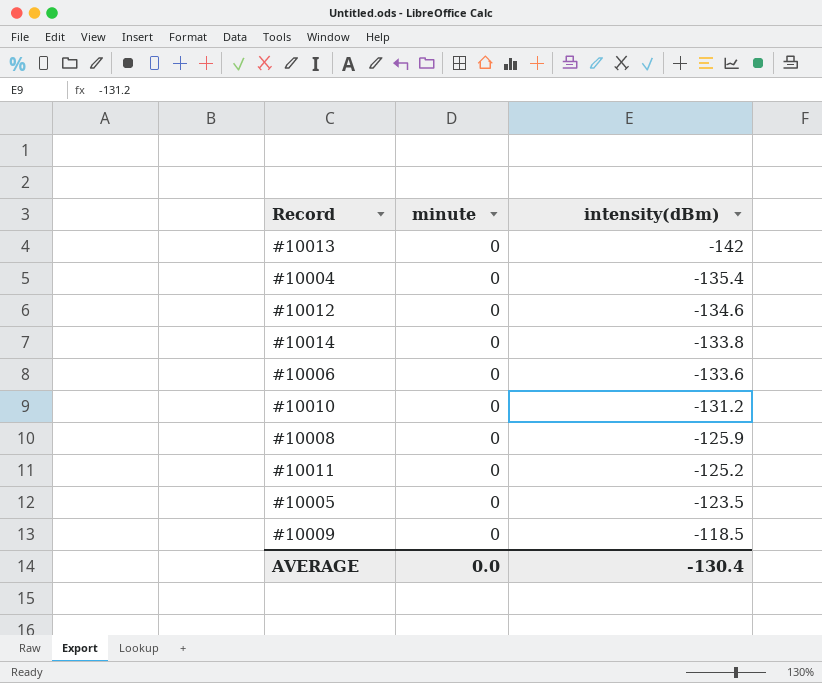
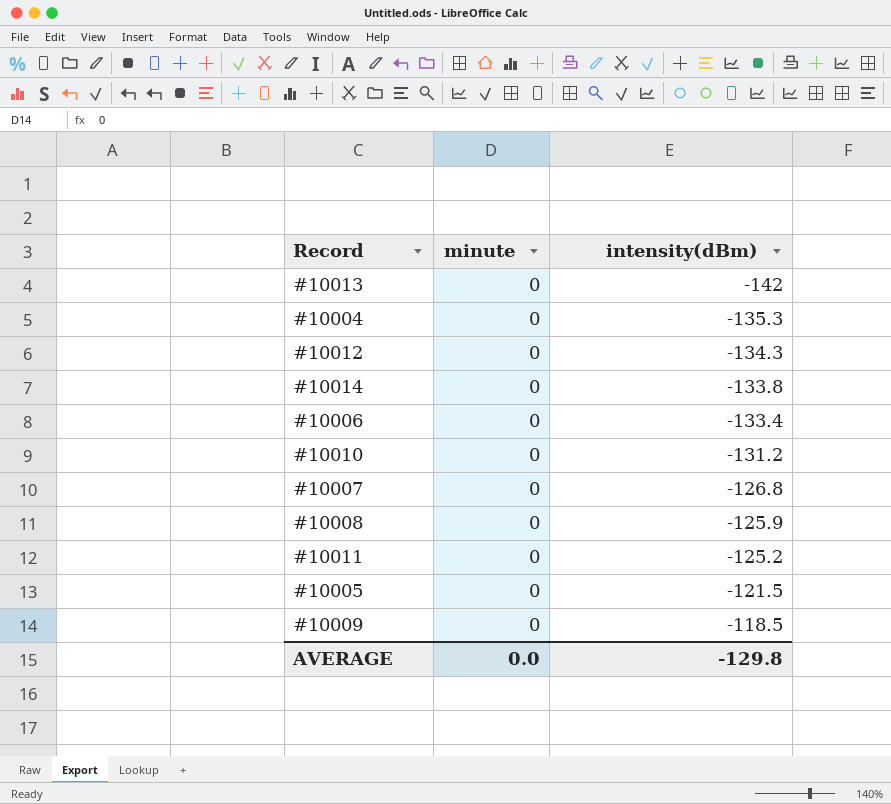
#10004 | intensity(dBm): -135.4 -> -135.3
#10012 | intensity(dBm): -134.6 -> -134.3
#10006 | intensity(dBm): -133.6 -> -133.4
row #10007: none -> 0 | -126.8
#10005 | intensity(dBm): -123.5 -> -121.5
AVERAGE | intensity(dBm): -130.4 -> -129.8

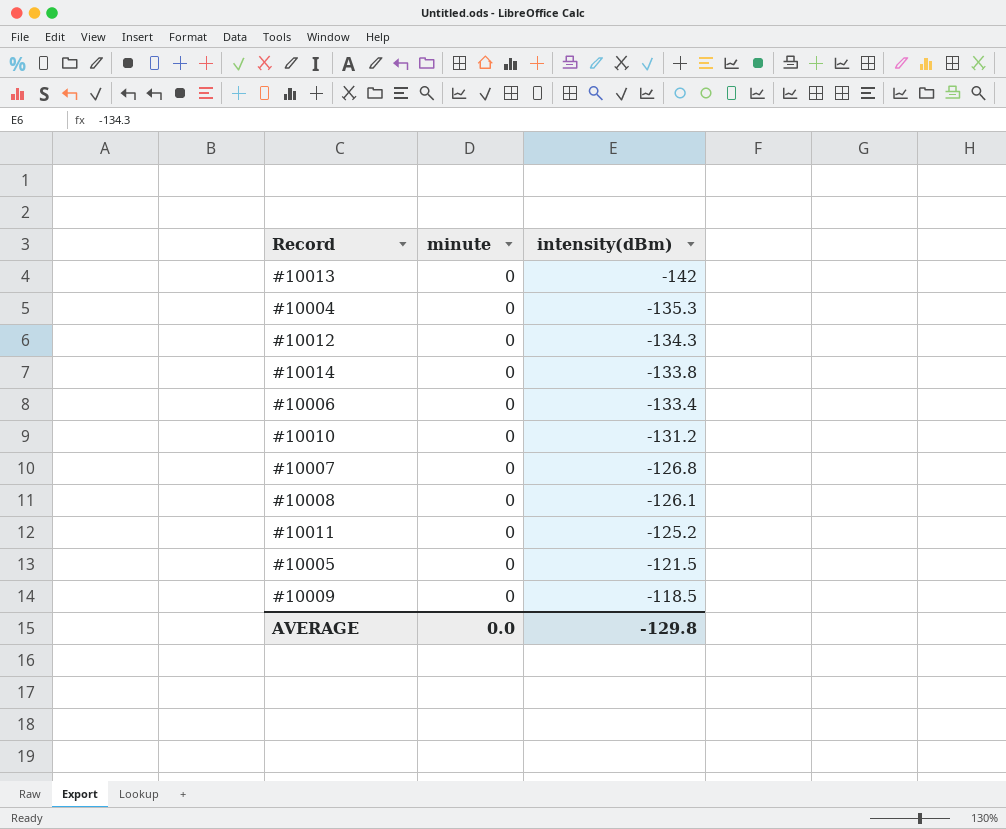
#10008 | intensity(dBm): -125.9 -> -126.1

